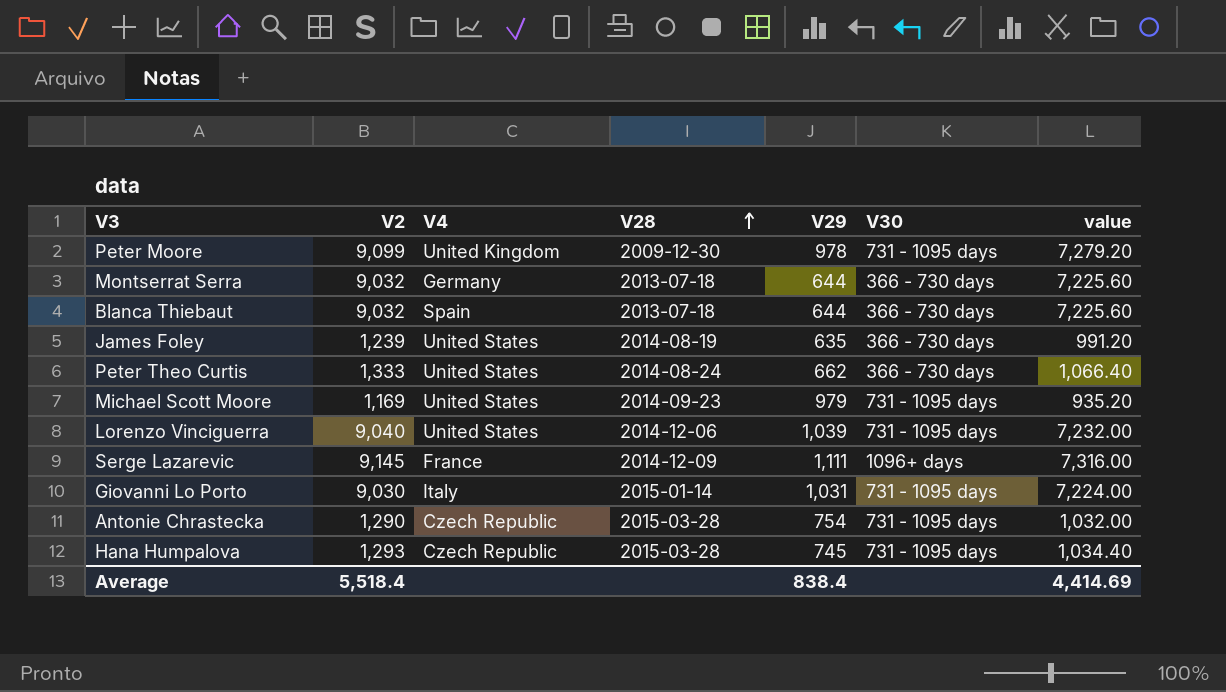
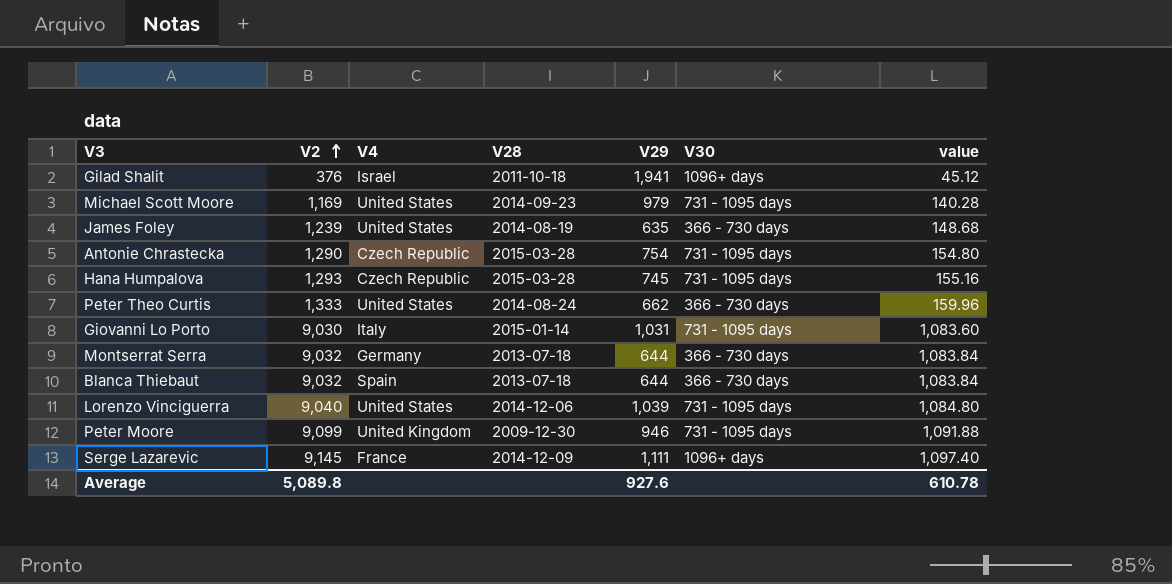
row order: V28 ascending -> V2 ascending
column value | formula: [V2] * 0.8 -> [V2] * 0.12
row Gilad Shalit: none -> 376 | Israel | 2011-10-18 | 1,941 | 1096+ days | 45.12
Peter Moore | V29: 978 -> 946
Average | V2: 5,518.4 -> 5,089.8
Average | V29: 838.4 -> 927.6
Average | value: 4,414.69 -> 610.78

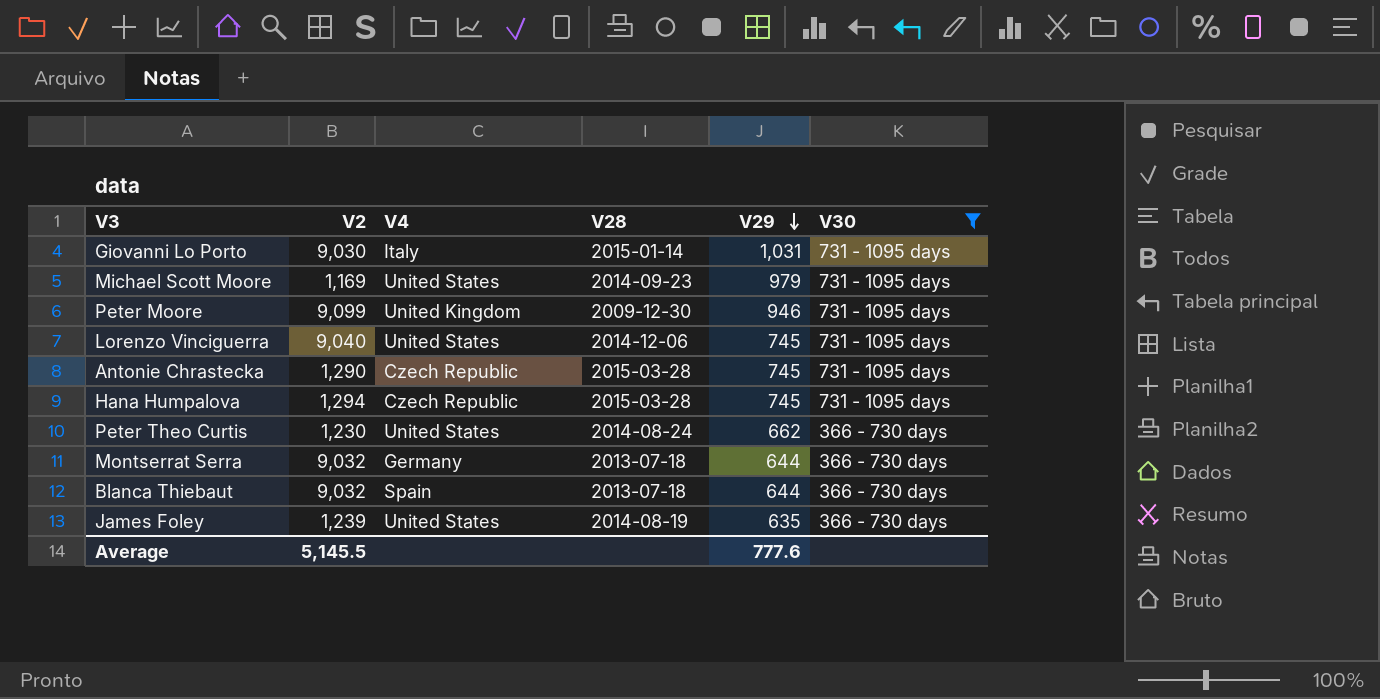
filter: none -> V30 != 1096+ days
row order: V2 ascending -> V29 descending
column value | formula: [V2] * 0.12 -> none
Lorenzo Vinciguerra | V29: 1,039 -> 745
Antonie Chrastecka | V29: 754 -> 745
Hana Humpalova | V2: 1,293 -> 1,294
Peter Theo Curtis | V2: 1,333 -> 1,230
Average | V2: 5,089.8 -> 5,145.5
Average | V29: 927.6 -> 777.6

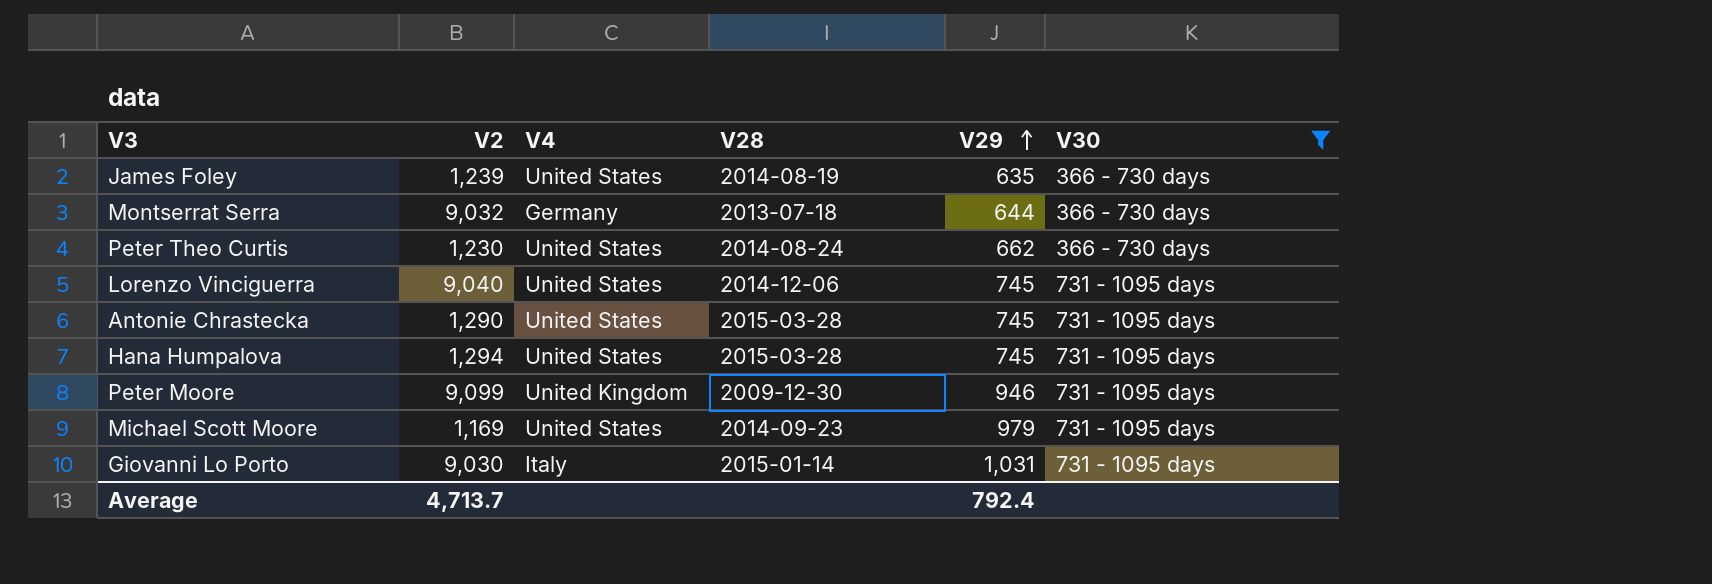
row order: V29 descending -> V29 ascending
row Blanca Thiebaut: 9,032 | Spain | 2013-07-18 | 644 | 366 - 730 days -> none
Antonie Chrastecka | V4: Czech Republic -> United States
Hana Humpalova | V4: Czech Republic -> United States
Average | V2: 5,145.5 -> 4,713.7
Average | V29: 777.6 -> 792.4

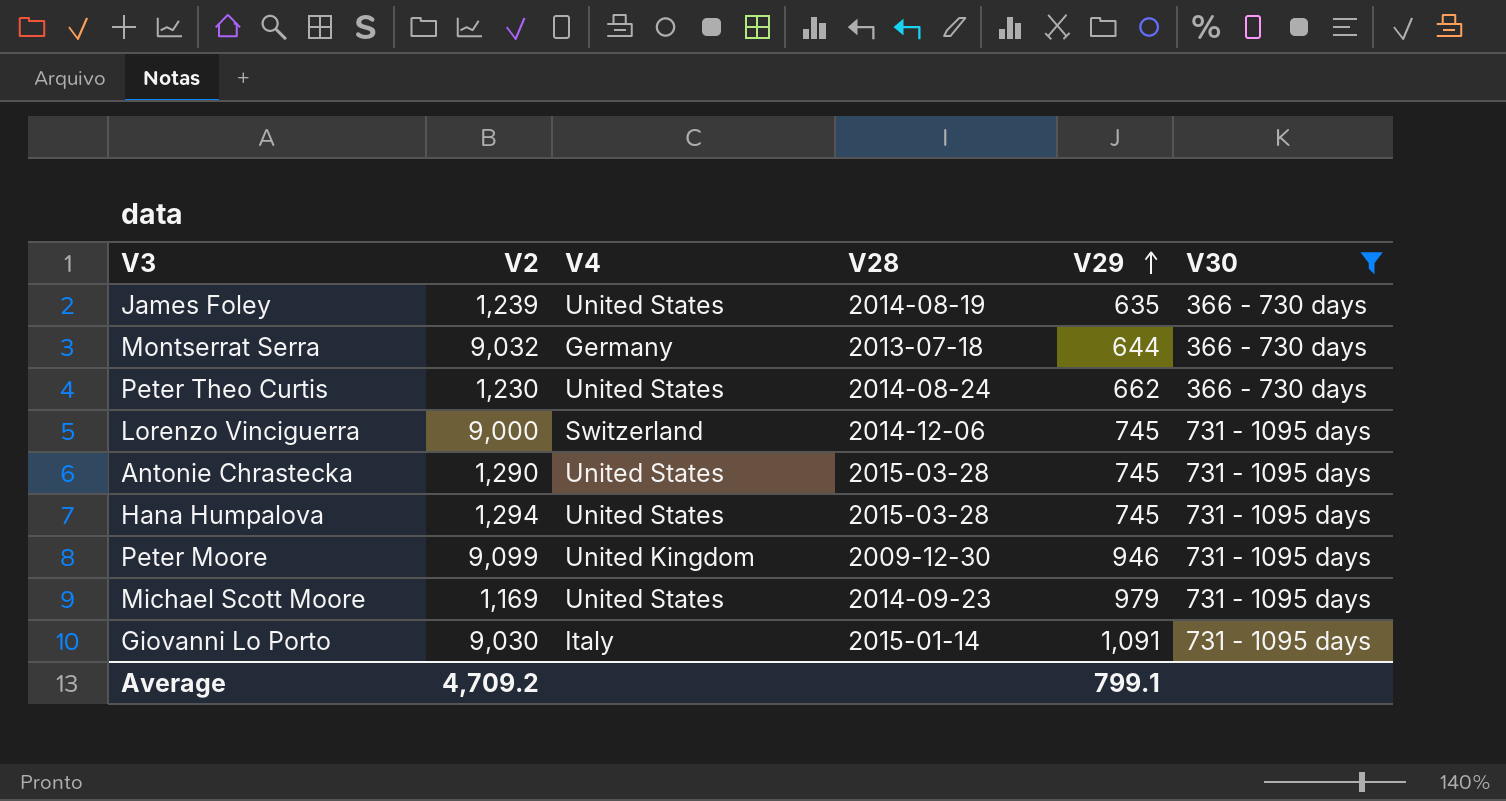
Lorenzo Vinciguerra | V2: 9,040 -> 9,000
Lorenzo Vinciguerra | V4: United States -> Switzerland
Giovanni Lo Porto | V29: 1,031 -> 1,091
Average | V2: 4,713.7 -> 4,709.2
Average | V29: 792.4 -> 799.1

